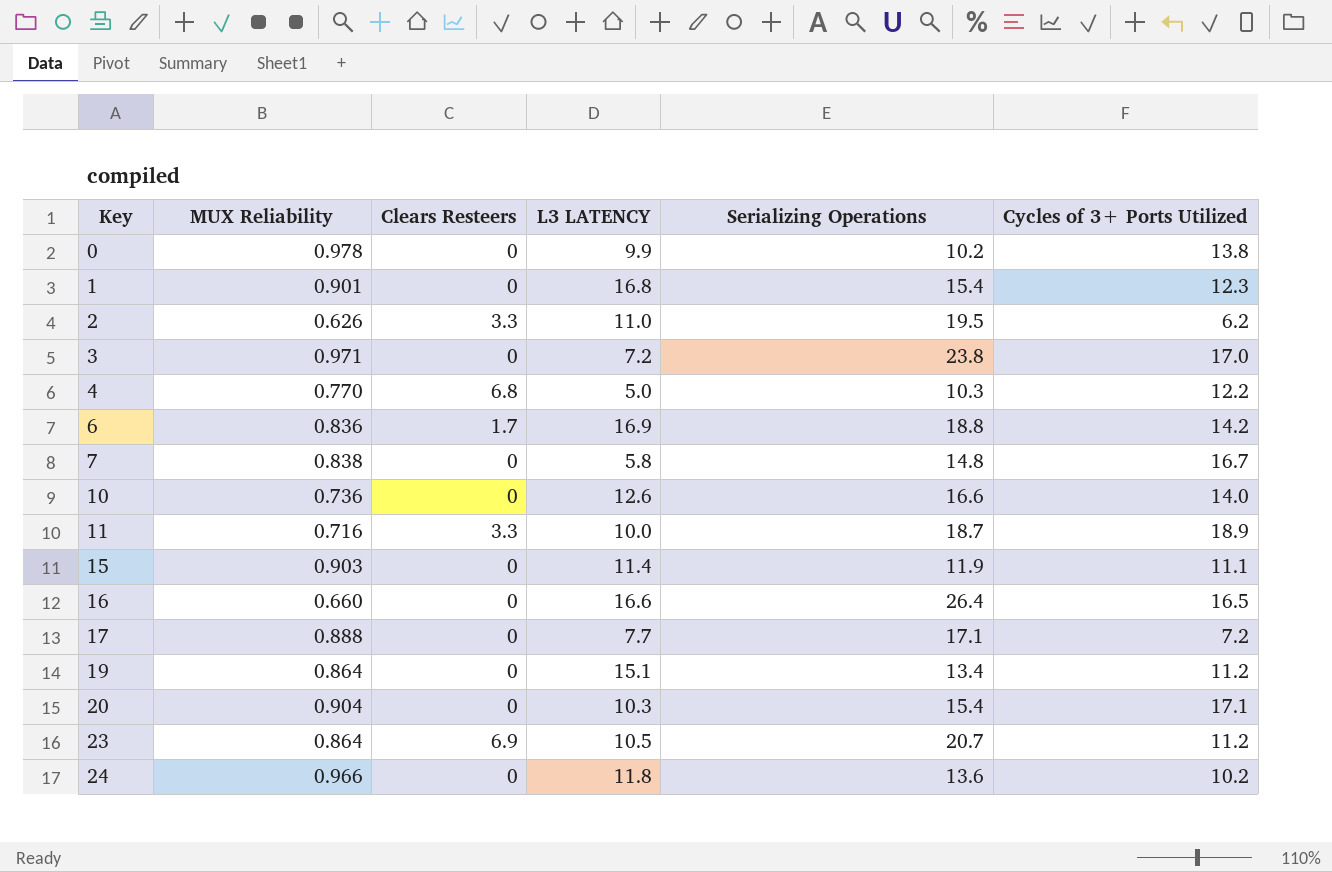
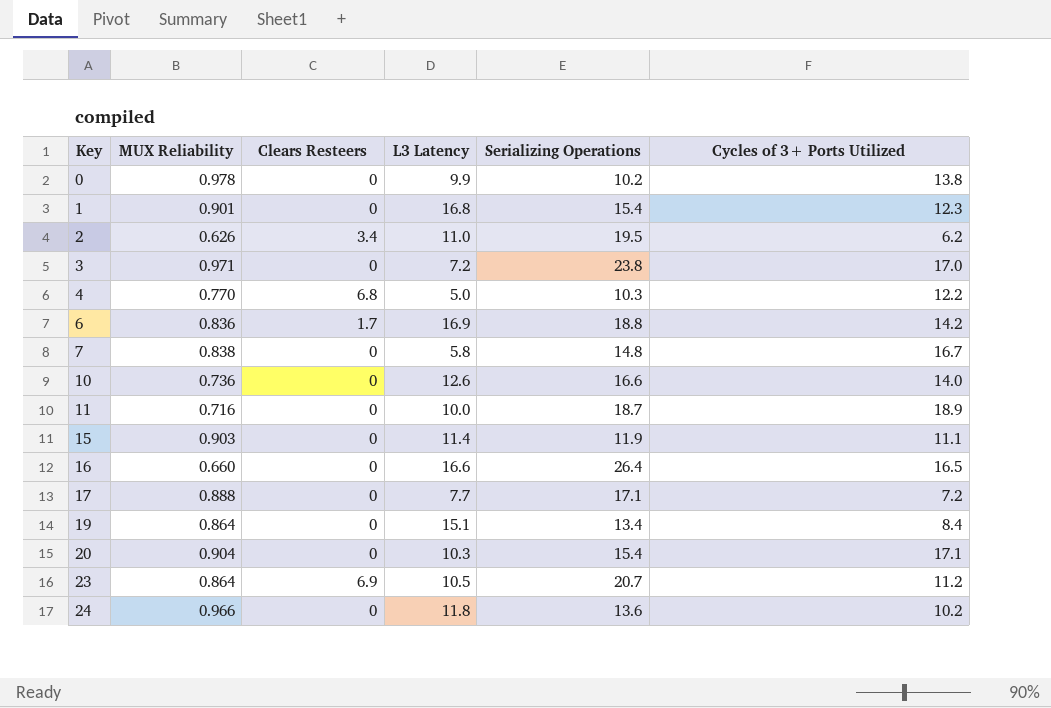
column name: L3 LATENCY -> L3 Latency
2 | Clears Resteers: 3.3 -> 3.4
11 | Clears Resteers: 3.3 -> 0
19 | Cycles of 3+ Ports Utilized: 11.2 -> 8.4

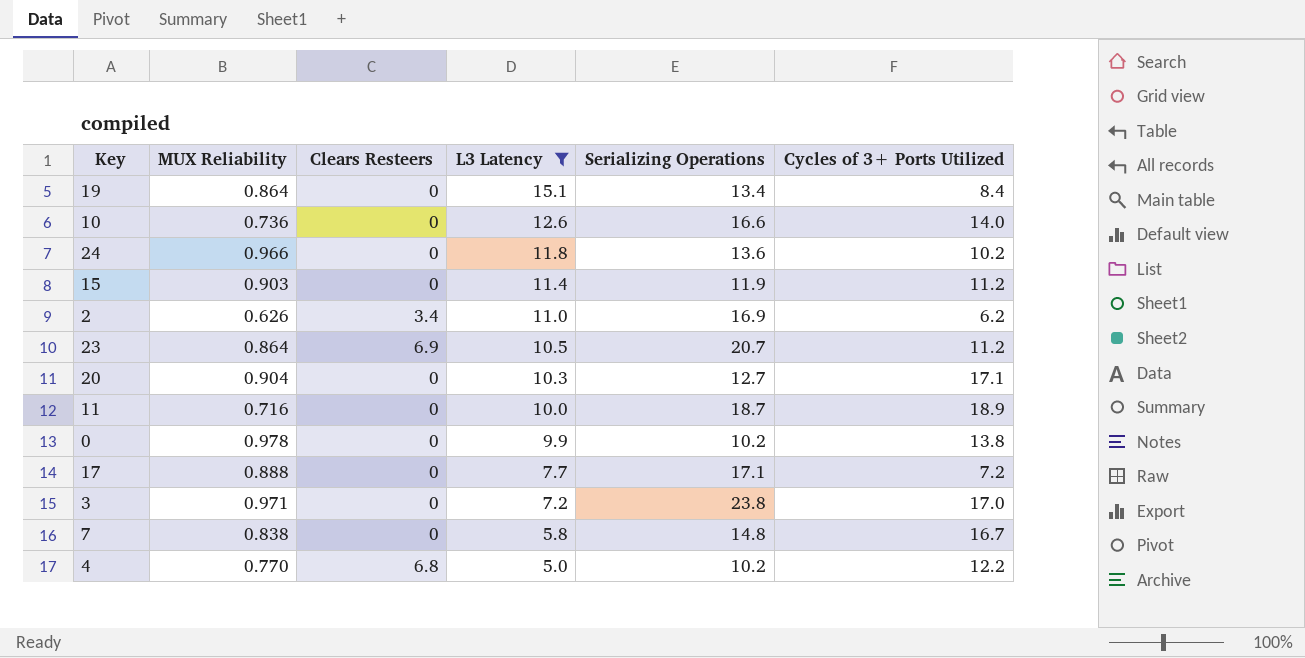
filter: none -> L3 Latency <= 15.1
row order: Key ascending -> L3 Latency descending
15 | Cycles of 3+ Ports Utilized: 11.1 -> 11.2
2 | Serializing Operations: 19.5 -> 16.9
20 | Serializing Operations: 15.4 -> 12.7
4 | Serializing Operations: 10.3 -> 10.2

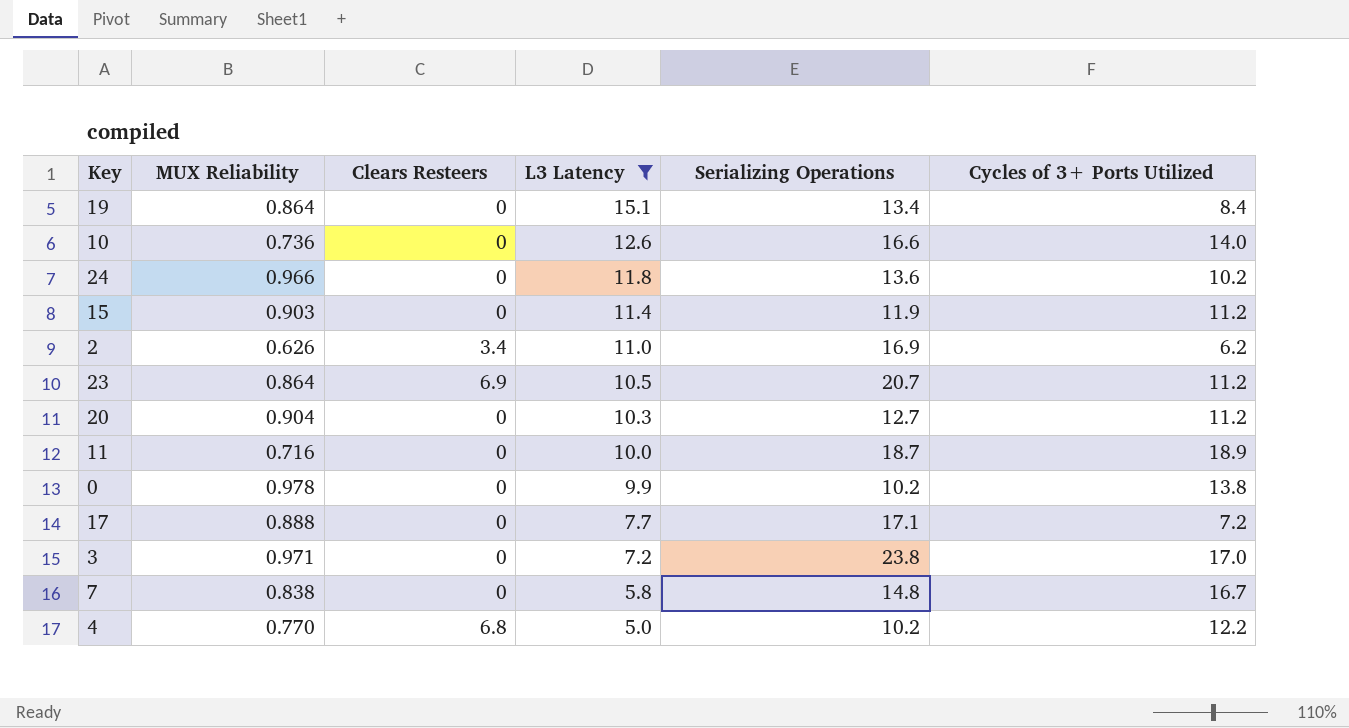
20 | Cycles of 3+ Ports Utilized: 17.1 -> 11.2

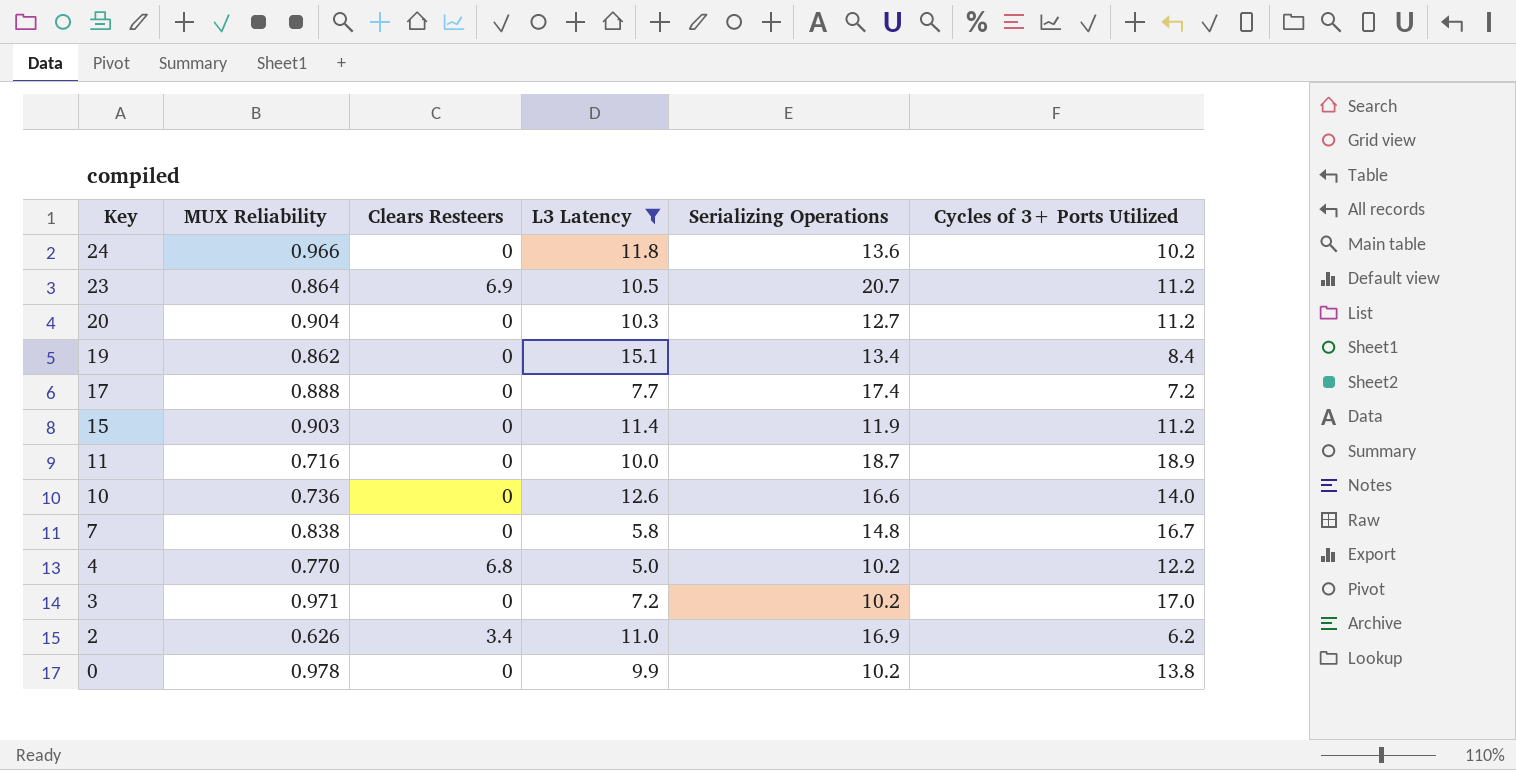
row order: L3 Latency descending -> Key descending
19 | MUX Reliability: 0.864 -> 0.862
17 | Serializing Operations: 17.1 -> 17.4
3 | Serializing Operations: 23.8 -> 10.2

